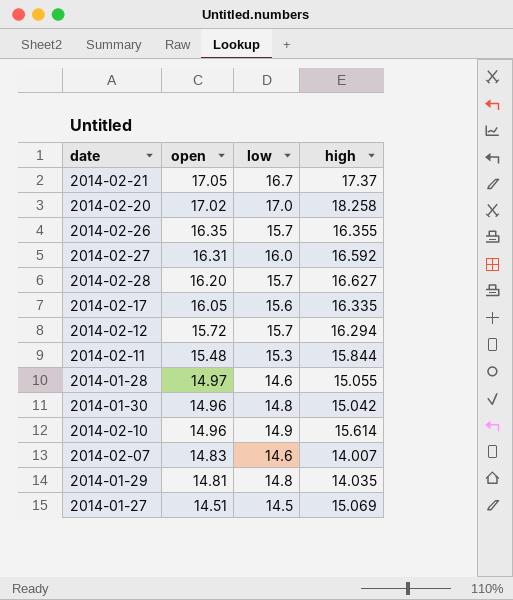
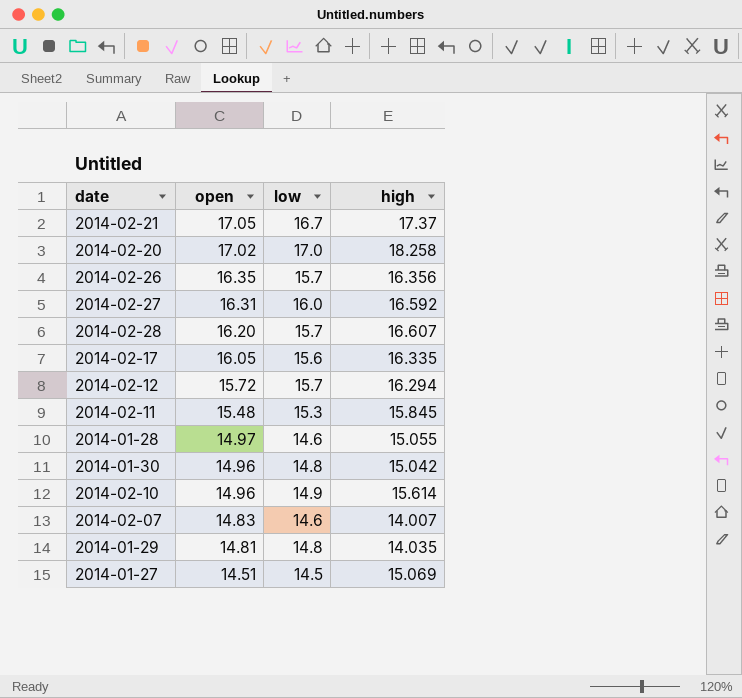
2014-02-26 | high: 16.355 -> 16.356
2014-02-28 | high: 16.627 -> 16.607
2014-02-11 | high: 15.844 -> 15.845

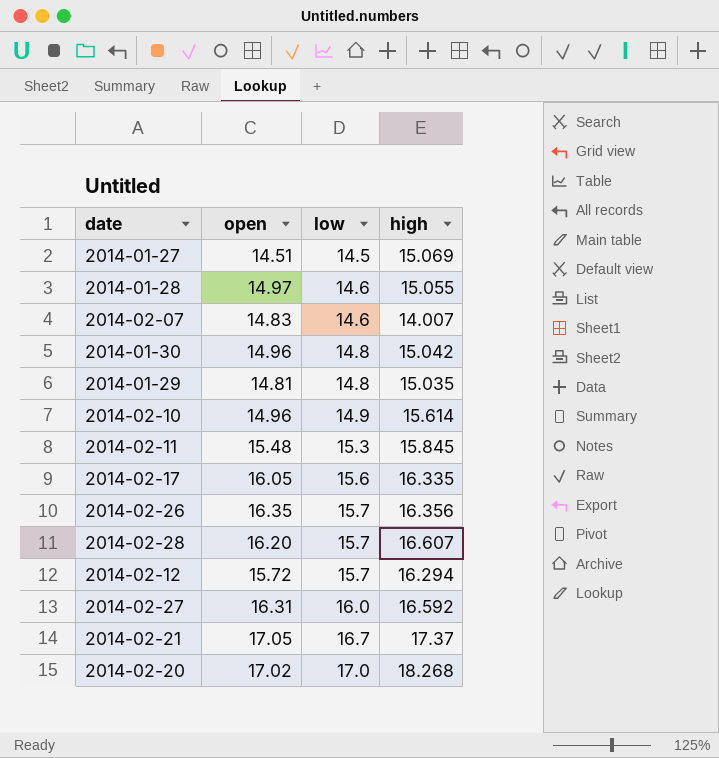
row order: open descending -> low ascending
2014-01-29 | high: 14.035 -> 15.035
2014-02-20 | high: 18.258 -> 18.268

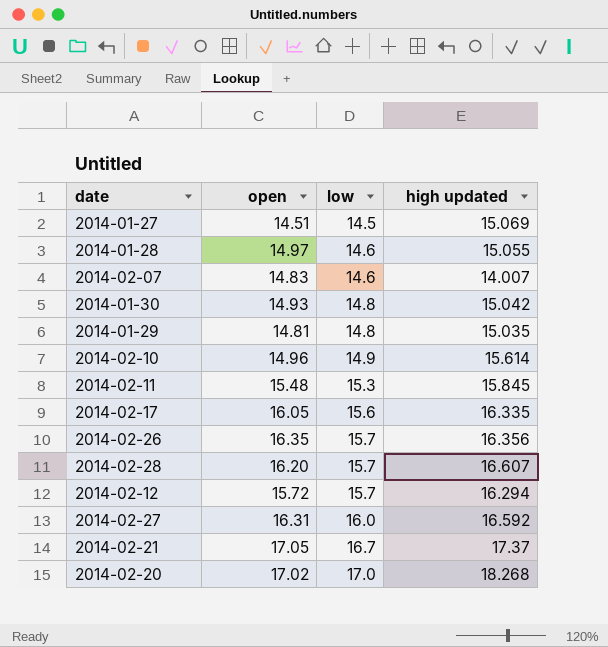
column name: high -> high updated
2014-01-30 | open: 14.96 -> 14.93

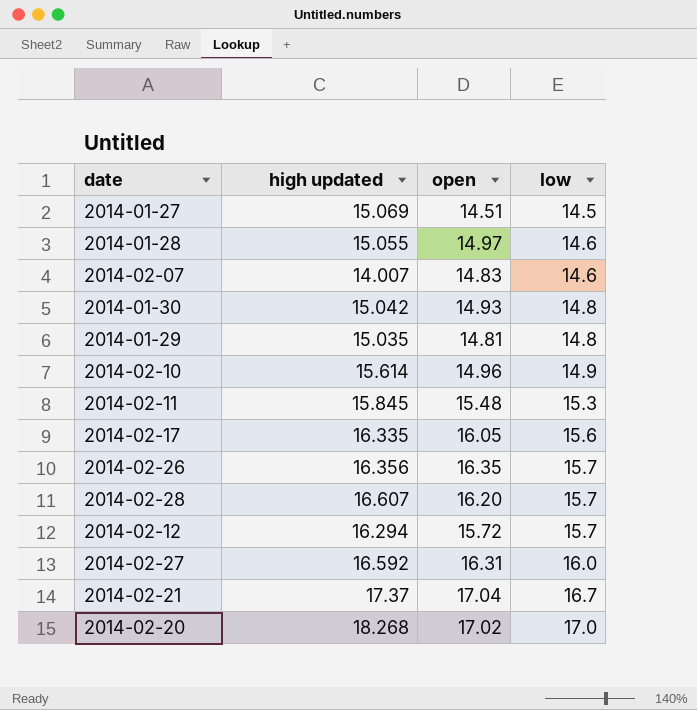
column high updated | position: 4 -> 2
2014-02-21 | open: 17.05 -> 17.04

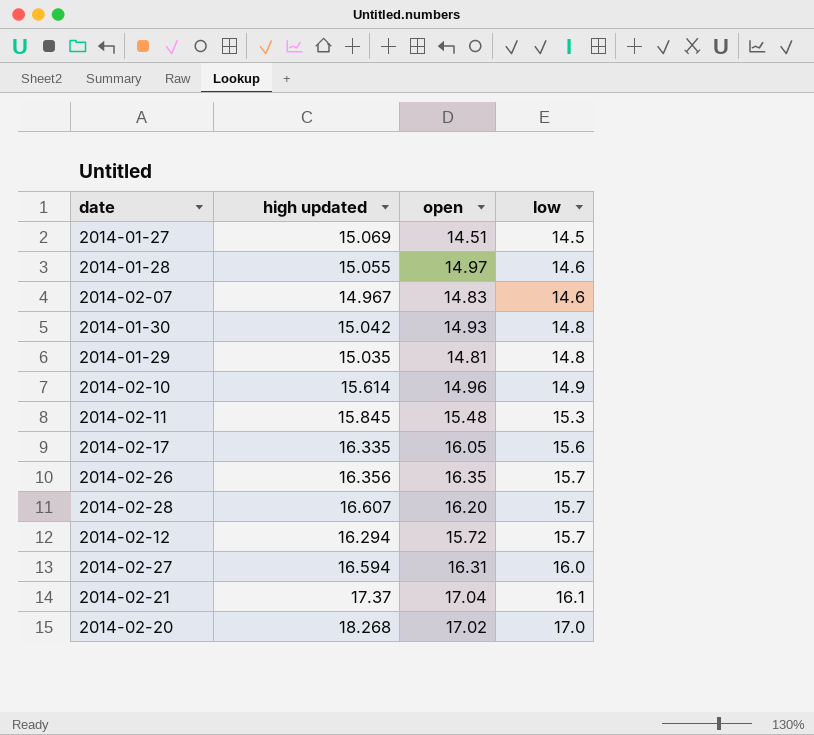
2014-02-07 | high updated: 14.007 -> 14.967
2014-02-27 | high updated: 16.592 -> 16.594
2014-02-21 | low: 16.7 -> 16.1

